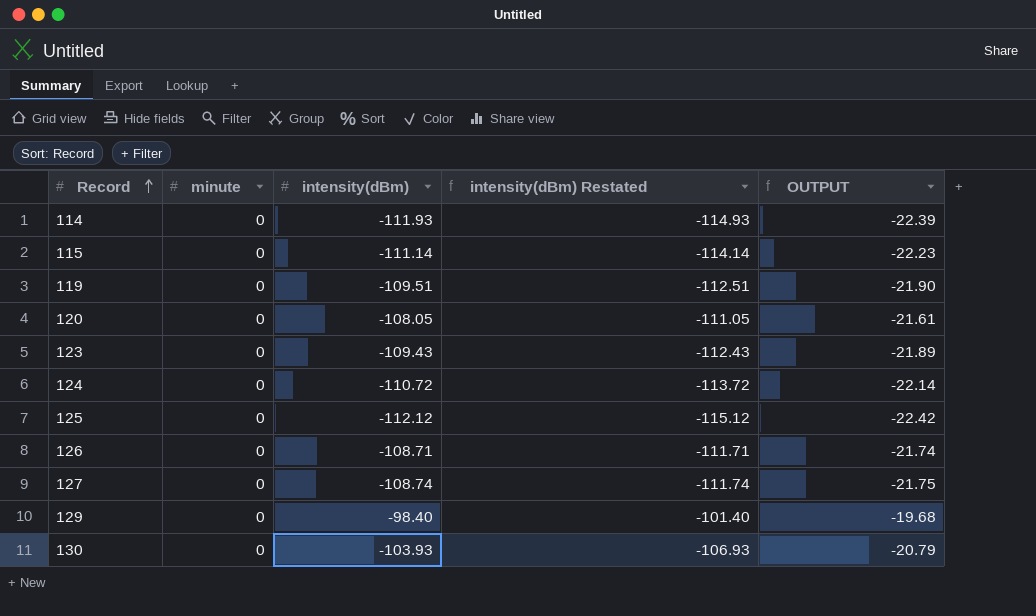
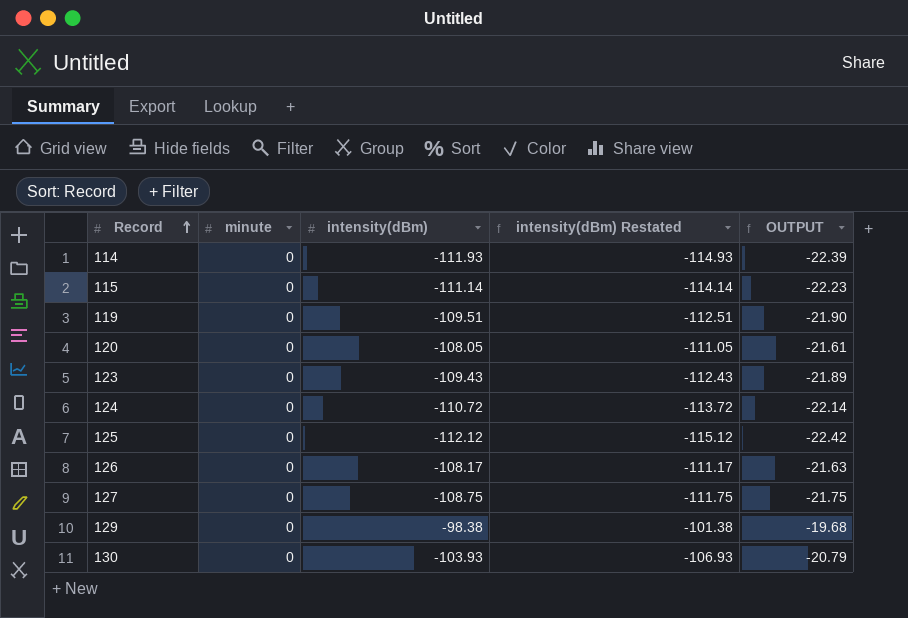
126 | intensity(dBm): -108.71 -> -108.17
126 | intensity(dBm) Restated: -111.71 -> -111.17
126 | OUTPUT: -21.74 -> -21.63
127 | intensity(dBm): -108.74 -> -108.75
127 | intensity(dBm) Restated: -111.74 -> -111.75
129 | intensity(dBm): -98.40 -> -98.38
129 | intensity(dBm) Restated: -101.40 -> -101.38

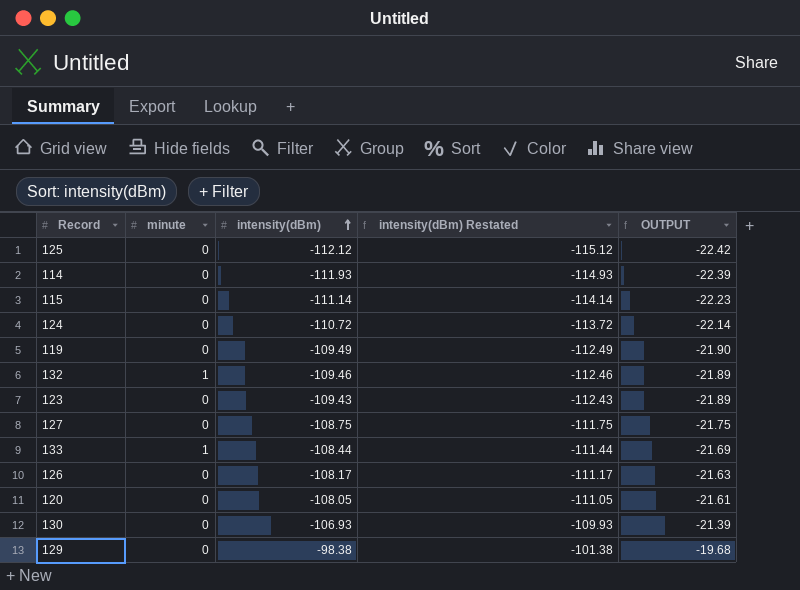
row order: Record ascending -> intensity(dBm) ascending
119 | intensity(dBm): -109.51 -> -109.49
119 | intensity(dBm) Restated: -112.51 -> -112.49
row 132: none -> 1 | -109.46 | -112.46 | -21.89
row 133: none -> 1 | -108.44 | -111.44 | -21.69
130 | intensity(dBm): -103.93 -> -106.93
130 | intensity(dBm) Restated: -106.93 -> -109.93
130 | OUTPUT: -20.79 -> -21.39

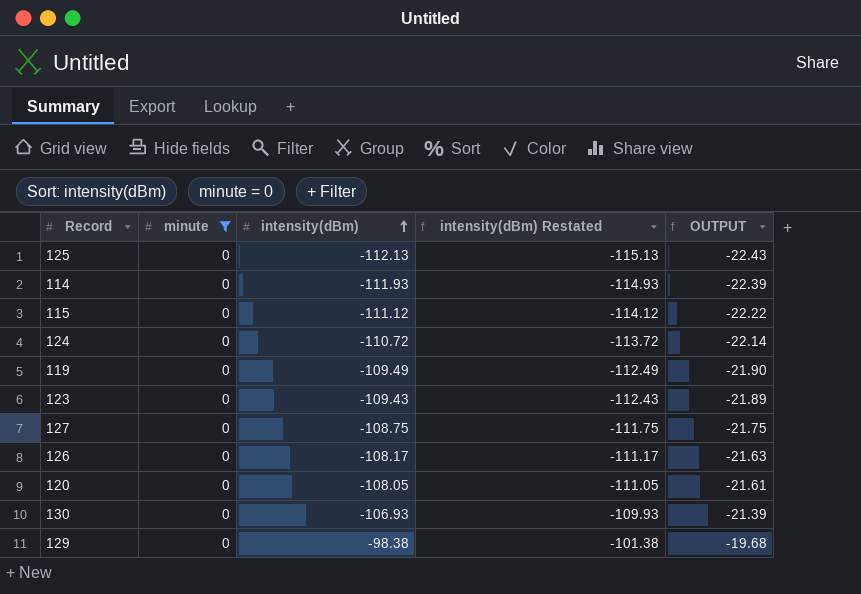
filter: none -> minute = 0
125 | intensity(dBm): -112.12 -> -112.13
125 | intensity(dBm) Restated: -115.12 -> -115.13
125 | OUTPUT: -22.42 -> -22.43
115 | intensity(dBm): -111.14 -> -111.12
115 | intensity(dBm) Restated: -114.14 -> -114.12
115 | OUTPUT: -22.23 -> -22.22

